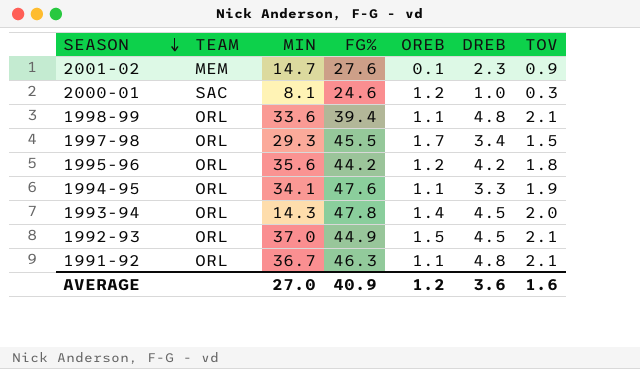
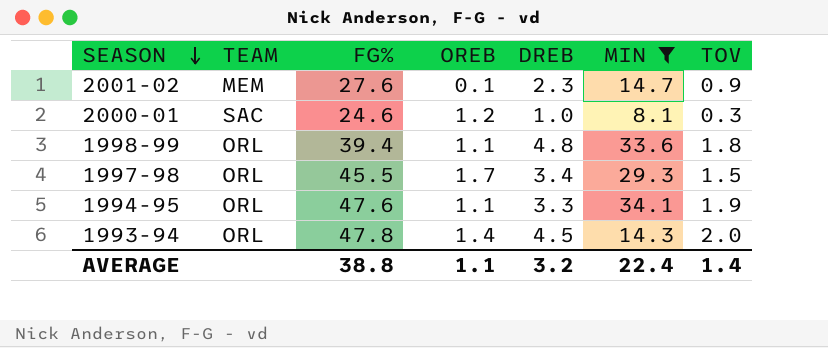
filter: none -> MIN <= 34.1
column MIN | position: 3 -> 6
1998-99 | TOV: 2.1 -> 1.8
AVERAGE | FG%: 40.9 -> 38.8
AVERAGE | OREB: 1.2 -> 1.1
AVERAGE | DREB: 3.6 -> 3.2
AVERAGE | MIN: 27.0 -> 22.4
AVERAGE | TOV: 1.6 -> 1.4

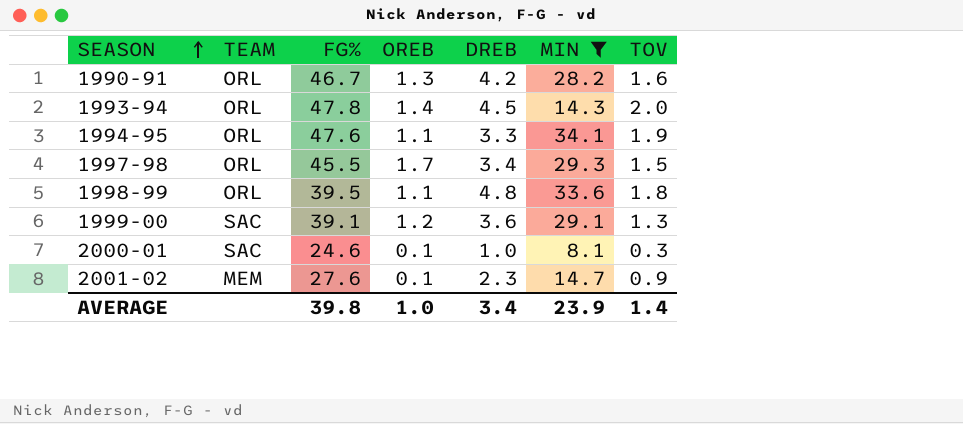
row order: SEASON descending -> SEASON ascending
row 1990-91: none -> ORL | 46.7 | 1.3 | 4.2 | 28.2 | 1.6
1998-99 | FG%: 39.4 -> 39.5
row 1999-00: none -> SAC | 39.1 | 1.2 | 3.6 | 29.1 | 1.3
2000-01 | OREB: 1.2 -> 0.1
AVERAGE | FG%: 38.8 -> 39.8
AVERAGE | OREB: 1.1 -> 1.0
AVERAGE | DREB: 3.2 -> 3.4
AVERAGE | MIN: 22.4 -> 23.9

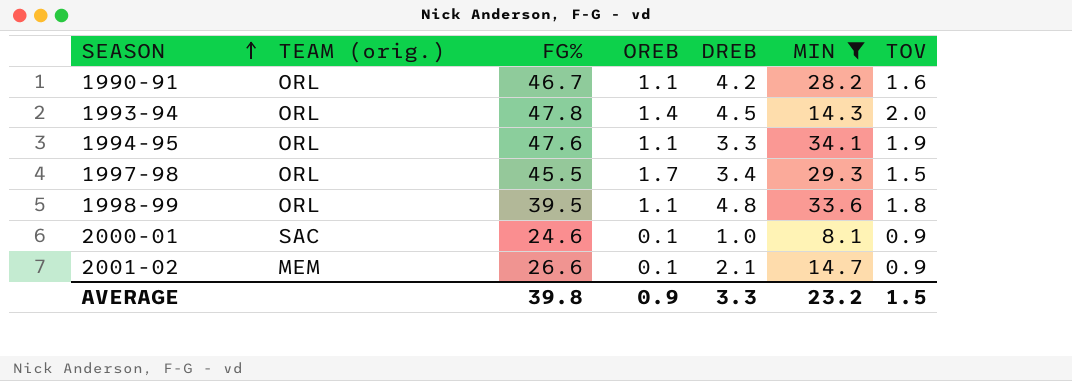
column name: TEAM -> TEAM (orig.)
row 1999-00: SAC | 39.1 | 1.2 | 3.6 | 29.1 | 1.3 -> none
1990-91 | OREB: 1.3 -> 1.1
2000-01 | TOV: 0.3 -> 0.9
2001-02 | FG%: 27.6 -> 26.6
2001-02 | DREB: 2.3 -> 2.1
AVERAGE | OREB: 1.0 -> 0.9
AVERAGE | DREB: 3.4 -> 3.3
AVERAGE | MIN: 23.9 -> 23.2
AVERAGE | TOV: 1.4 -> 1.5

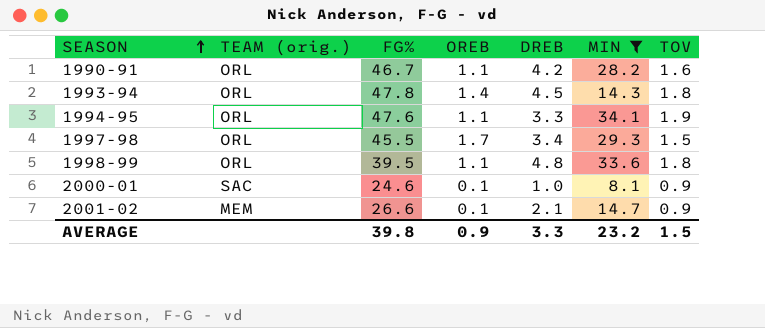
1993-94 | TOV: 2.0 -> 1.8

